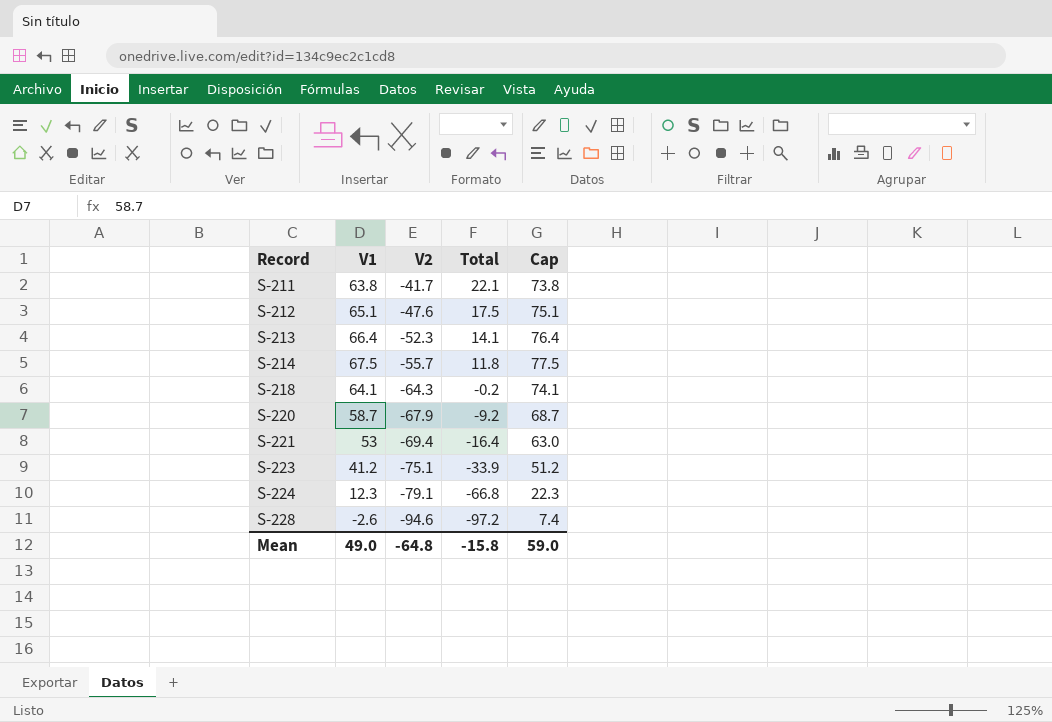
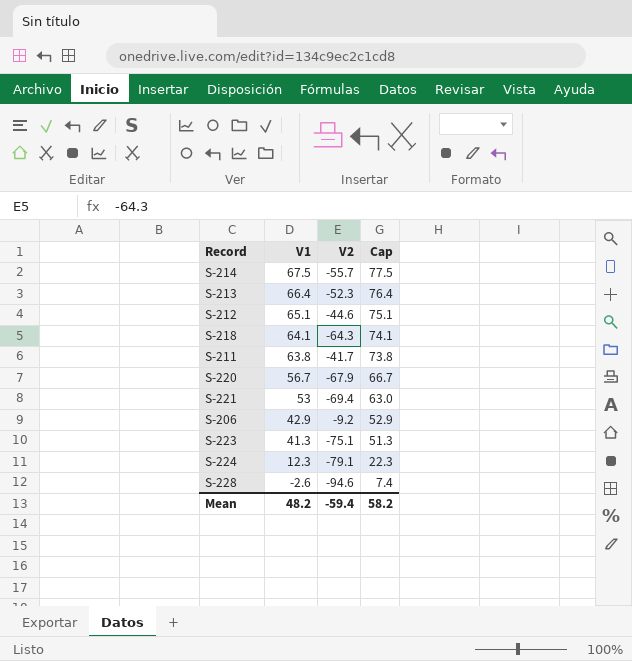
row order: Record ascending -> V1 descending
column Total | formula: [V1] + [V2] -> none
S-212 | V2: -47.6 -> -44.6
S-220 | V1: 58.7 -> 56.7
S-220 | Cap: 68.7 -> 66.7
row S-206: none -> 42.9 | -9.2 | 52.9
S-223 | V1: 41.2 -> 41.3
S-223 | Cap: 51.2 -> 51.3
Mean | V1: 49.0 -> 48.2
Mean | V2: -64.8 -> -59.4
Mean | Cap: 59.0 -> 58.2

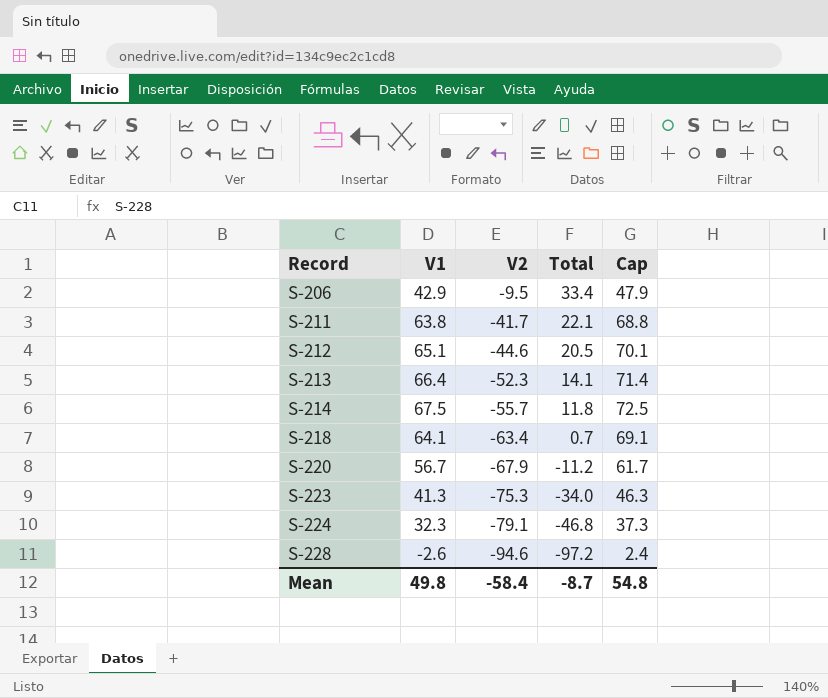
row order: V1 descending -> Record ascending
column Total | formula: none -> [V1] + [V2]
column Cap | formula: [V1] + 10 -> [V1] + 5
row S-221: 53 | -69.4 | 63.0 -> none
S-206 | V2: -9.2 -> -9.5
S-218 | V2: -64.3 -> -63.4
S-223 | V2: -75.1 -> -75.3
S-224 | V1: 12.3 -> 32.3
Mean | V1: 48.2 -> 49.8
Mean | V2: -59.4 -> -58.4
Mean | Cap: 58.2 -> 54.8

